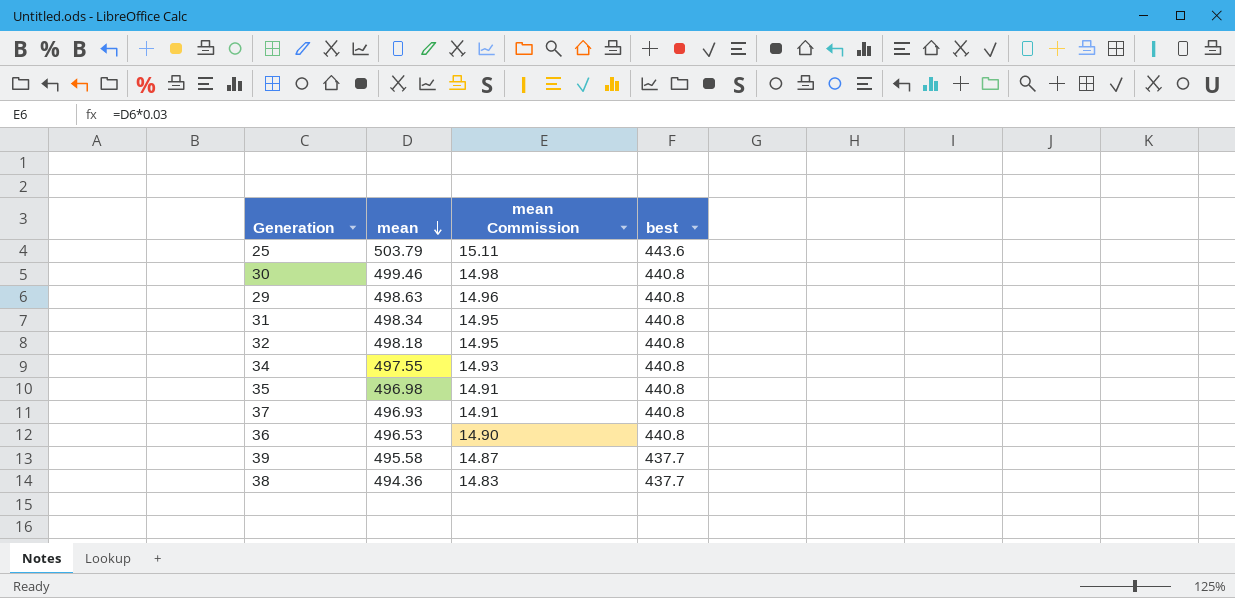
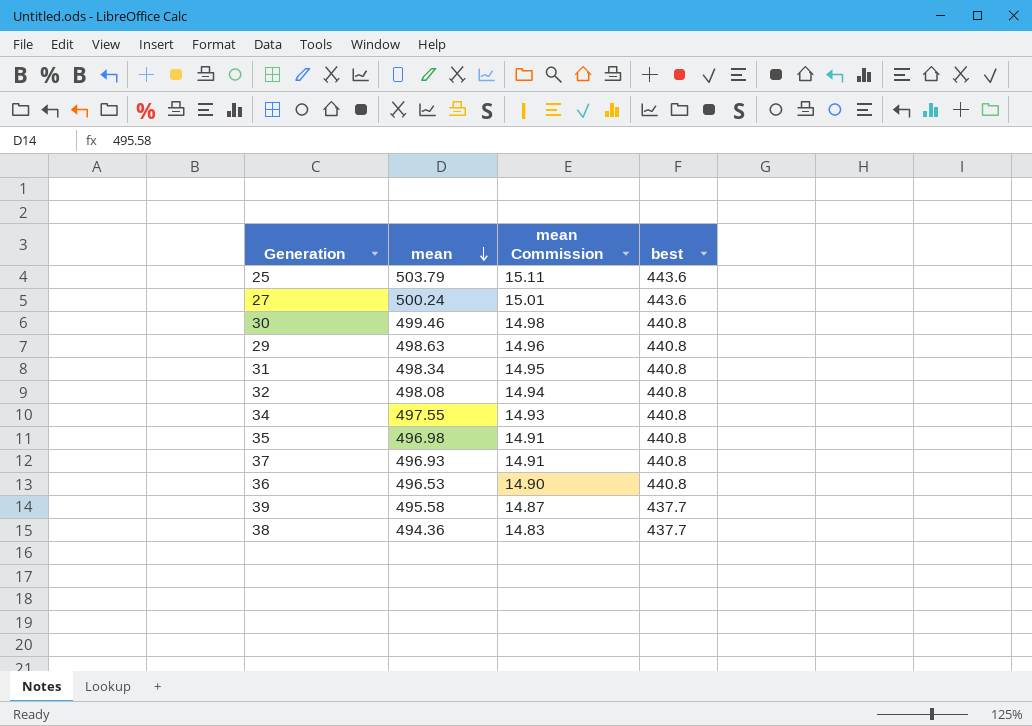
row 27: none -> 500.24 | 15.01 | 443.6
32 | mean: 498.18 -> 498.08
32 | mean Commission: 14.95 -> 14.94

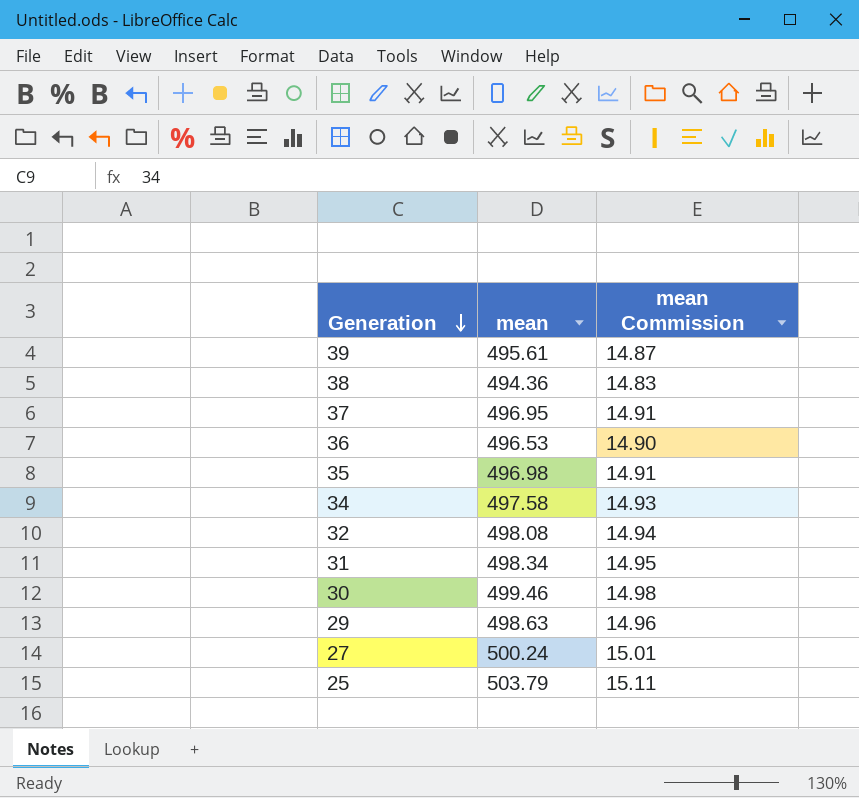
row order: mean descending -> Generation descending
column best | position: 4 -> none
39 | mean: 495.58 -> 495.61
37 | mean: 496.93 -> 496.95
34 | mean: 497.55 -> 497.58

